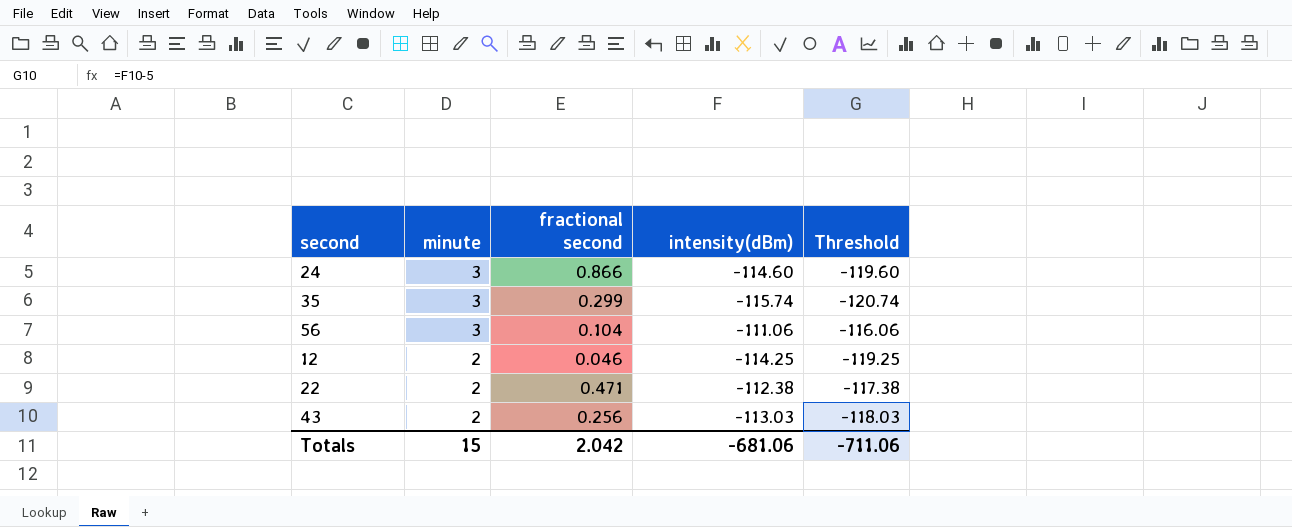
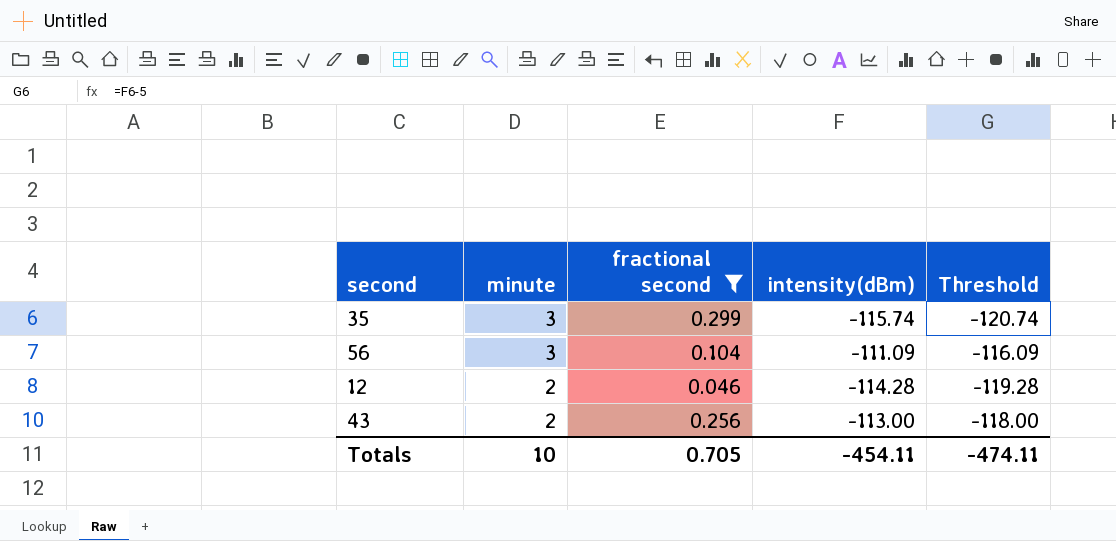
filter: none -> fractional second <= 0.299
56 | intensity(dBm): -111.06 -> -111.09
56 | Threshold: -116.06 -> -116.09
12 | intensity(dBm): -114.25 -> -114.28
12 | Threshold: -119.25 -> -119.28
43 | intensity(dBm): -113.03 -> -113.00
43 | Threshold: -118.03 -> -118.00
Totals | minute: 15 -> 10
Totals | fractional second: 2.042 -> 0.705
Totals | intensity(dBm): -681.06 -> -454.11
Totals | Threshold: -711.06 -> -474.11

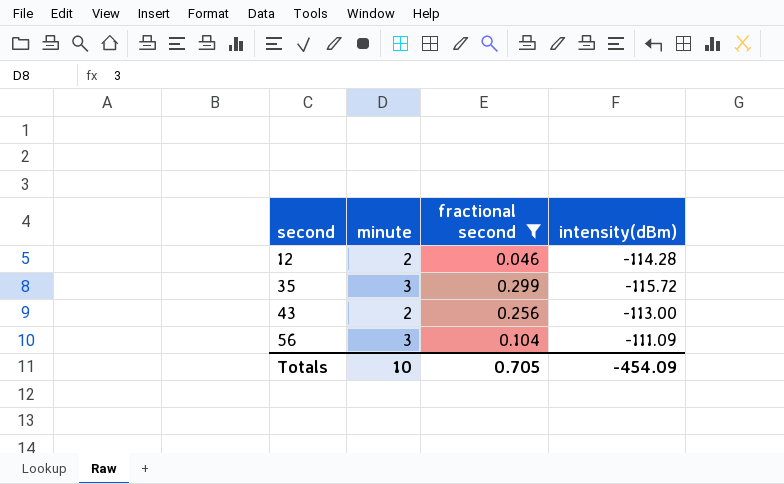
row order: minute descending -> second ascending
column Threshold | formula: [intensity(dBm)] - 5 -> none
35 | intensity(dBm): -115.74 -> -115.72
Totals | intensity(dBm): -454.11 -> -454.09

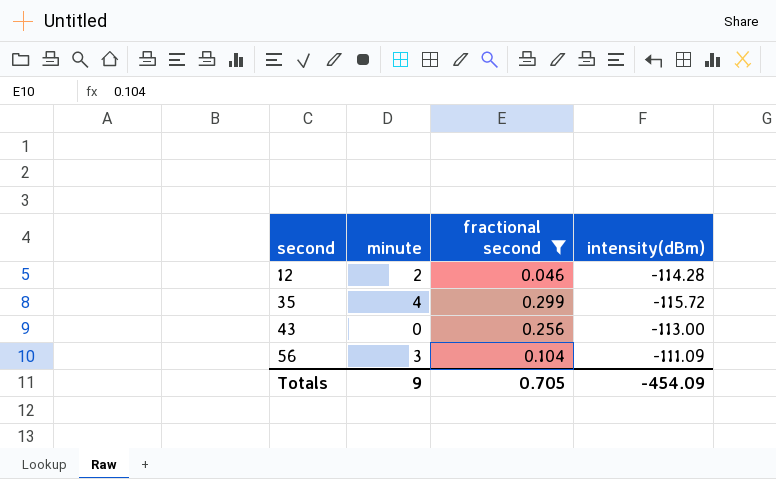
35 | minute: 3 -> 4
43 | minute: 2 -> 0
Totals | minute: 10 -> 9

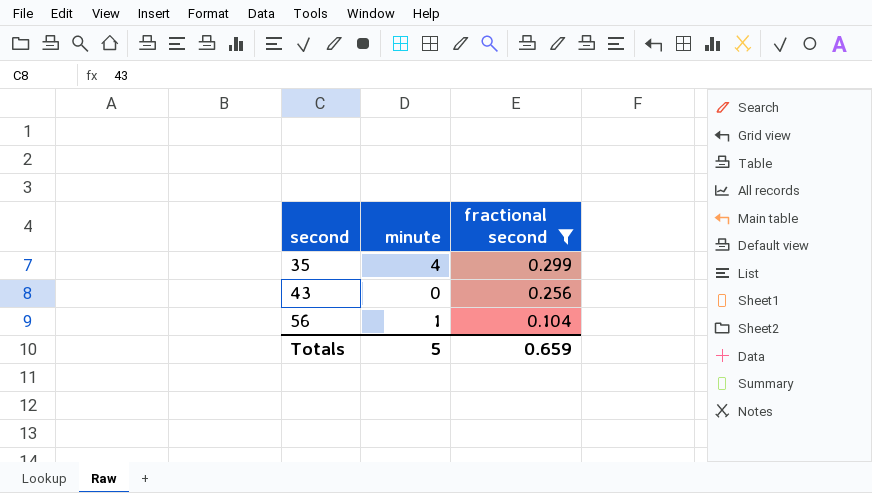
column intensity(dBm) | position: 4 -> none
row 12: 2 | 0.046 | -114.28 -> none
56 | minute: 3 -> 1
Totals | minute: 9 -> 5
Totals | fractional second: 0.705 -> 0.659

